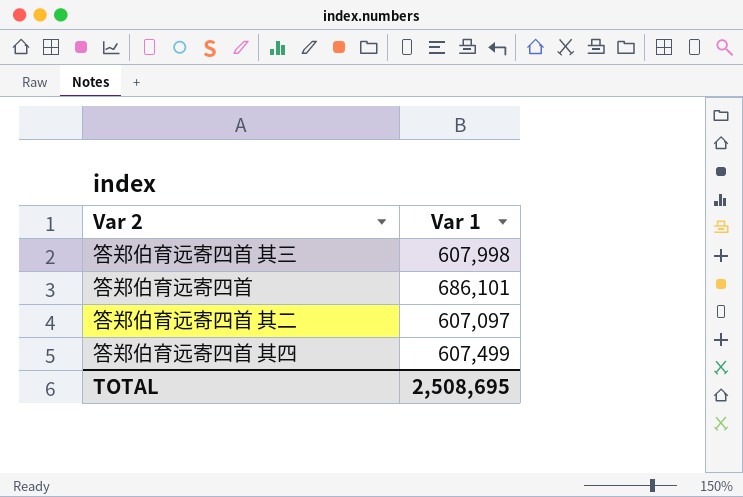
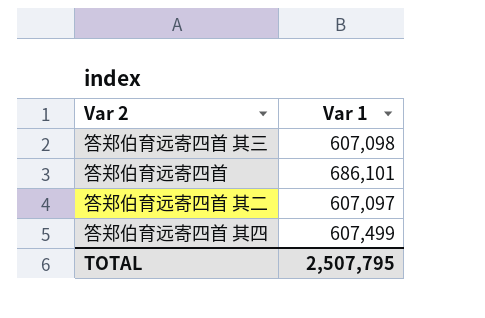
答郑伯育远寄四首 其三 | Var 1: 607,998 -> 607,098
TOTAL | Var 1: 2,508,695 -> 2,507,795

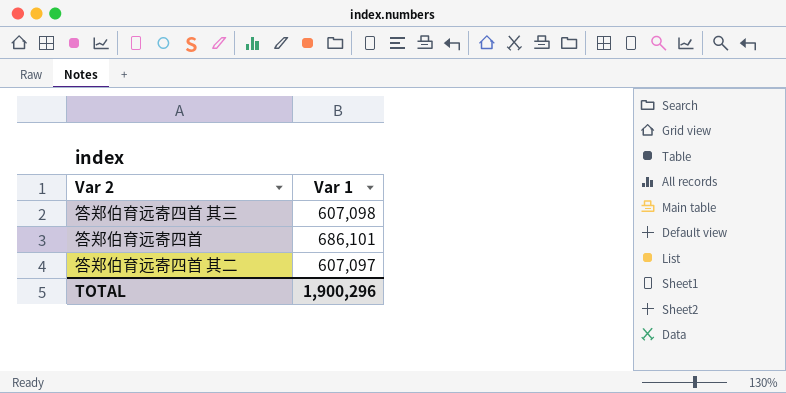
row 答郑伯育远寄四首 其四: 607,499 -> none
TOTAL | Var 1: 2,507,795 -> 1,900,296

